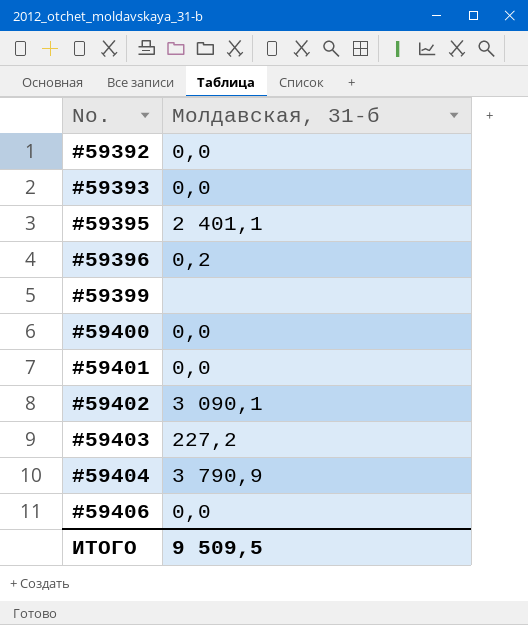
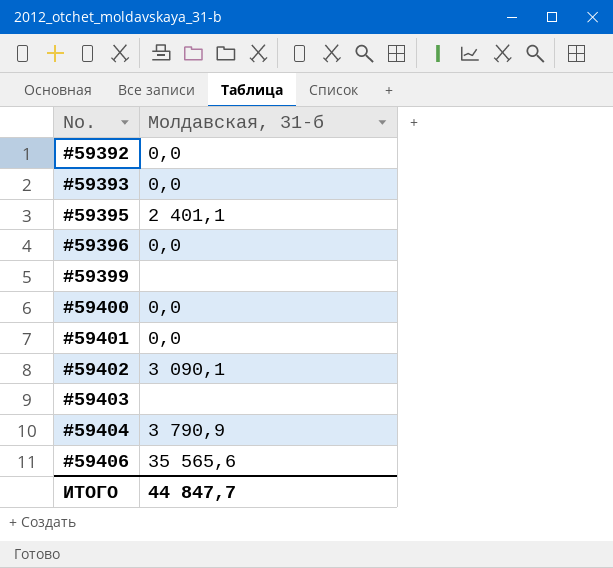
#59396 | Молдавская, 31-б: 0,2 -> 0,0
#59403 | Молдавская, 31-б: 227,2 -> none
#59406 | Молдавская, 31-б: 0,0 -> 35 565,6
ИТОГО | Молдавская, 31-б: 9 509,5 -> 44 847,7

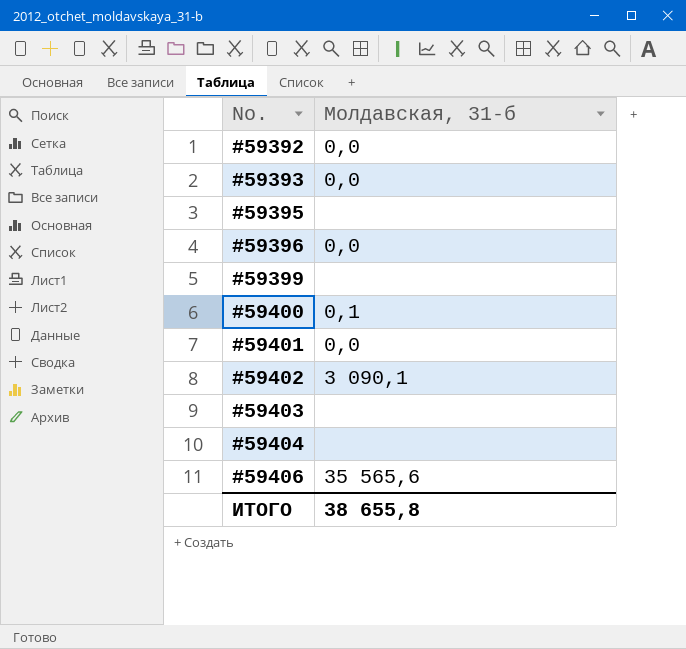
#59395 | Молдавская, 31-б: 2 401,1 -> none
#59400 | Молдавская, 31-б: 0,0 -> 0,1
#59404 | Молдавская, 31-б: 3 790,9 -> none
ИТОГО | Молдавская, 31-б: 44 847,7 -> 38 655,8

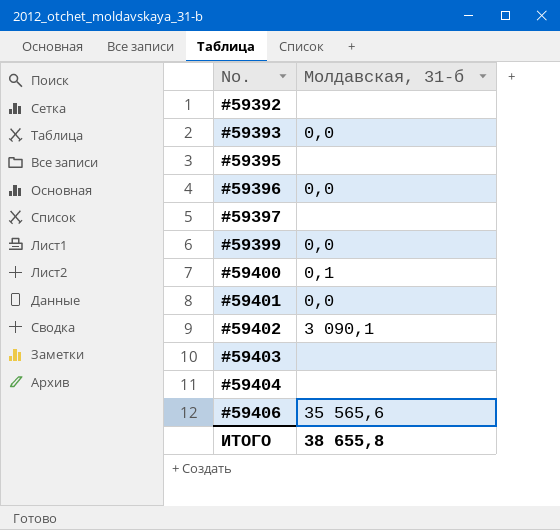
#59392 | Молдавская, 31-б: 0,0 -> none
row #59397: none -> none
#59399 | Молдавская, 31-б: none -> 0,0

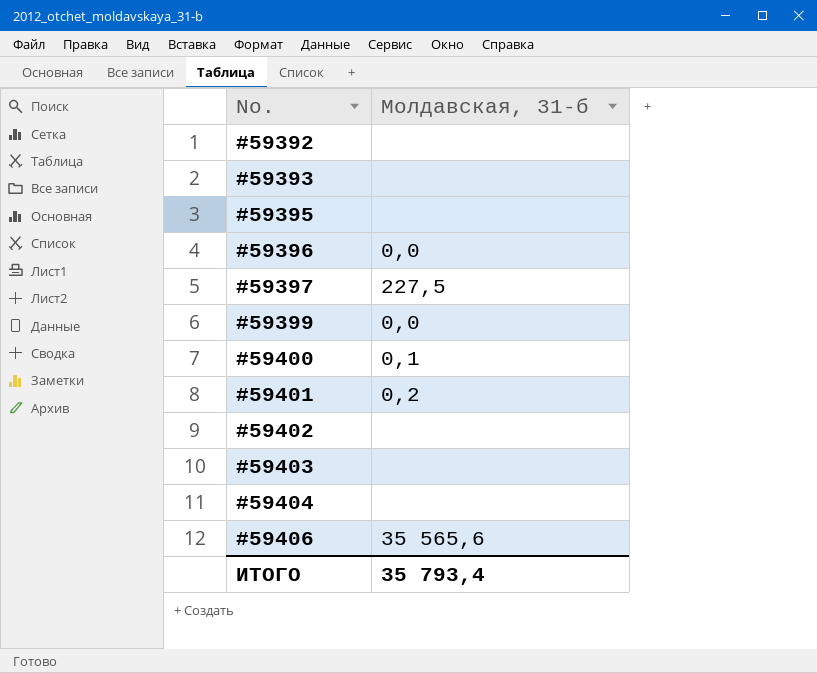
#59393 | Молдавская, 31-б: 0,0 -> none
#59397 | Молдавская, 31-б: none -> 227,5
#59401 | Молдавская, 31-б: 0,0 -> 0,2
#59402 | Молдавская, 31-б: 3 090,1 -> none
ИТОГО | Молдавская, 31-б: 38 655,8 -> 35 793,4

